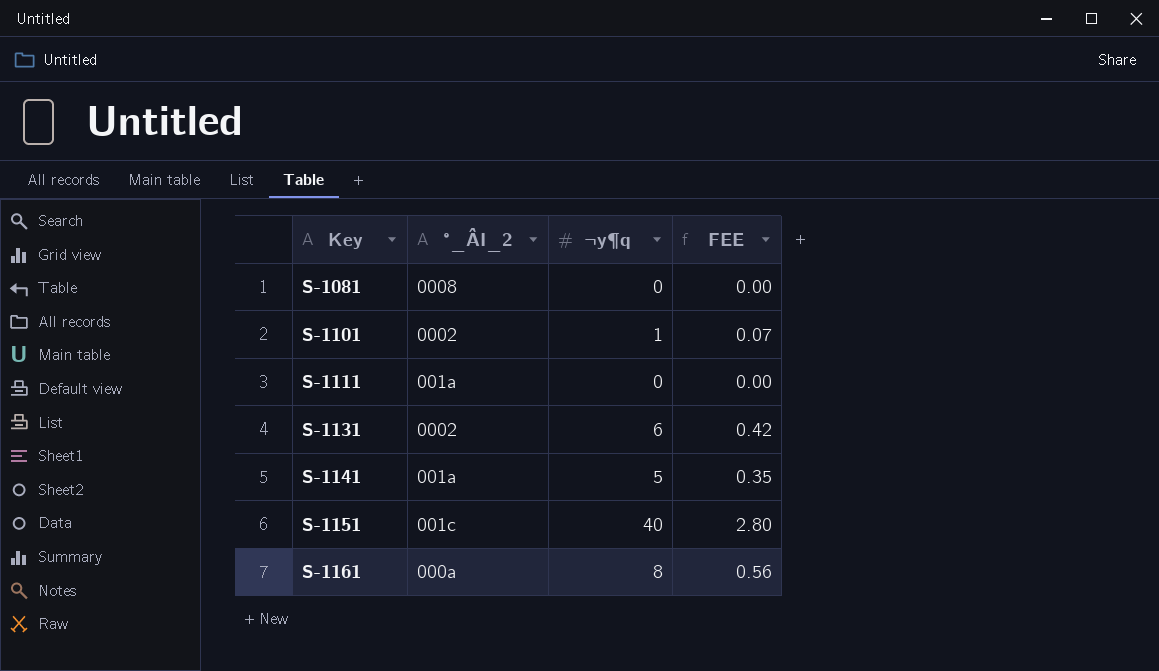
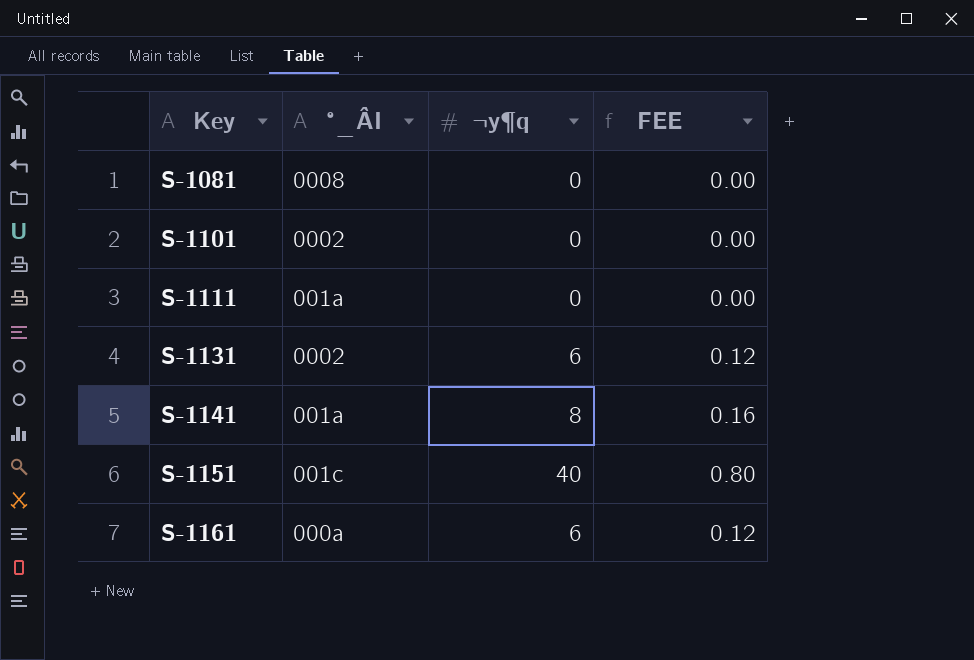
column name: °_ÂI_2 -> °_ÂI
column FEE | formula: [¬y¶q] * 0.07 -> [¬y¶q] * 0.02
S-1101 | ¬y¶q: 1 -> 0
S-1141 | ¬y¶q: 5 -> 8
S-1161 | ¬y¶q: 8 -> 6

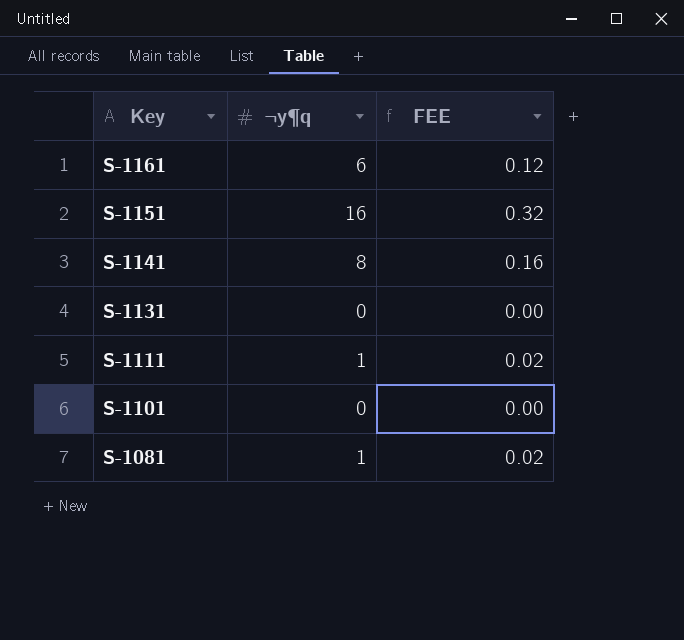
row order: Key ascending -> Key descending
column °_ÂI | position: 2 -> none
S-1151 | ¬y¶q: 40 -> 16
S-1151 | FEE: 0.80 -> 0.32
S-1131 | ¬y¶q: 6 -> 0
S-1131 | FEE: 0.12 -> 0.00
S-1111 | ¬y¶q: 0 -> 1
S-1111 | FEE: 0.00 -> 0.02
S-1081 | ¬y¶q: 0 -> 1
S-1081 | FEE: 0.00 -> 0.02

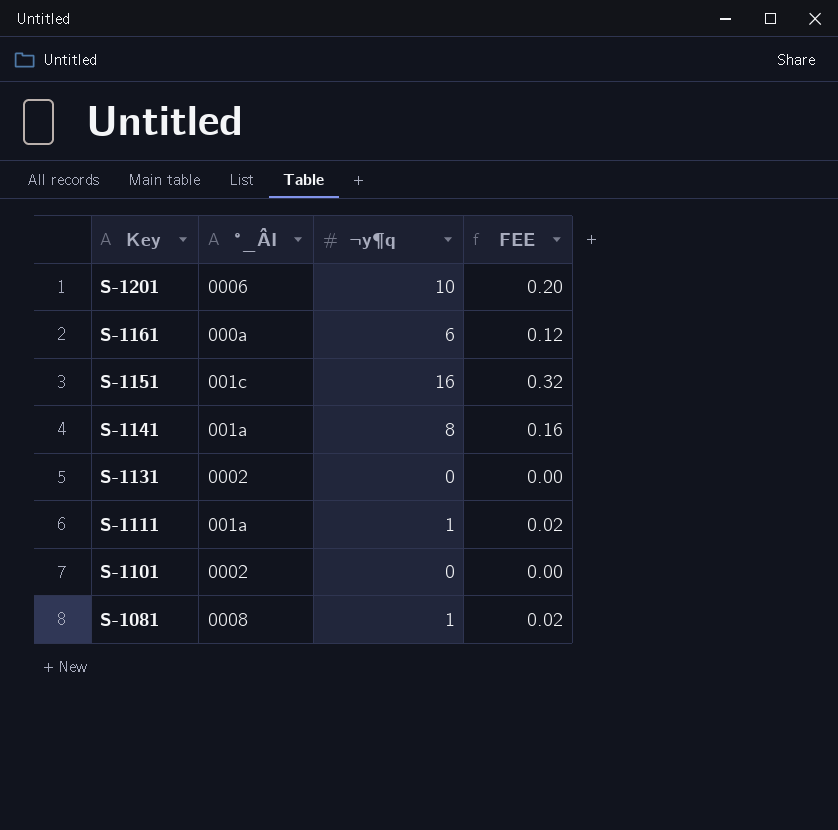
column °_ÂI | position: none -> 2
row S-1201: none -> 0006 | 10 | 0.20

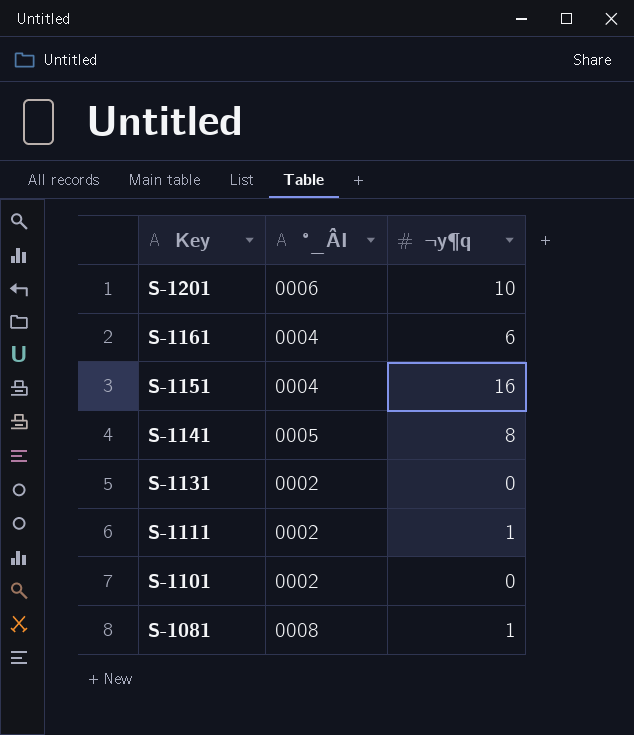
column FEE | formula: [¬y¶q] * 0.02 -> none
S-1161 | °_ÂI: 000a -> 0004
S-1151 | °_ÂI: 001c -> 0004
S-1141 | °_ÂI: 001a -> 0005
S-1111 | °_ÂI: 001a -> 0002

